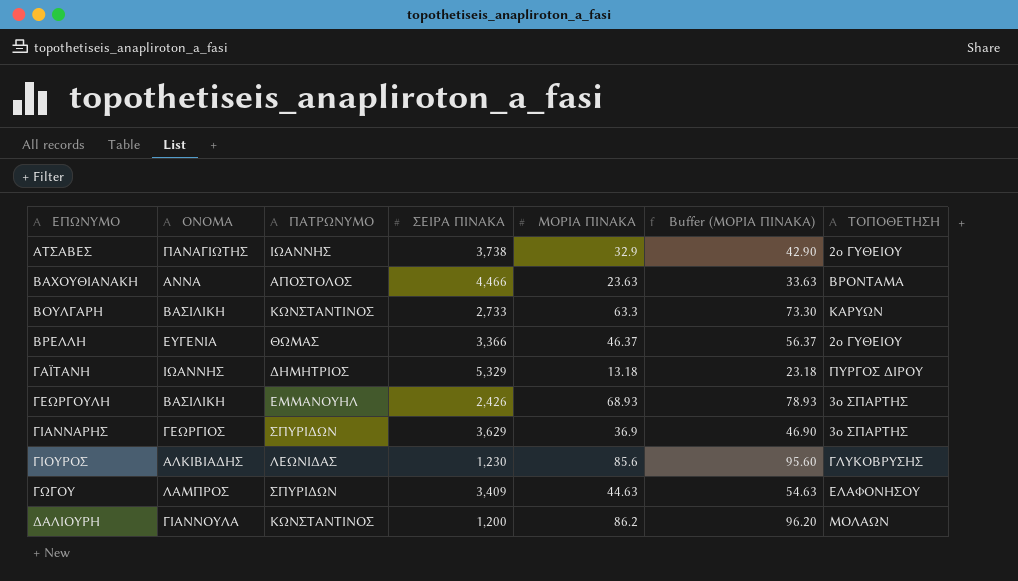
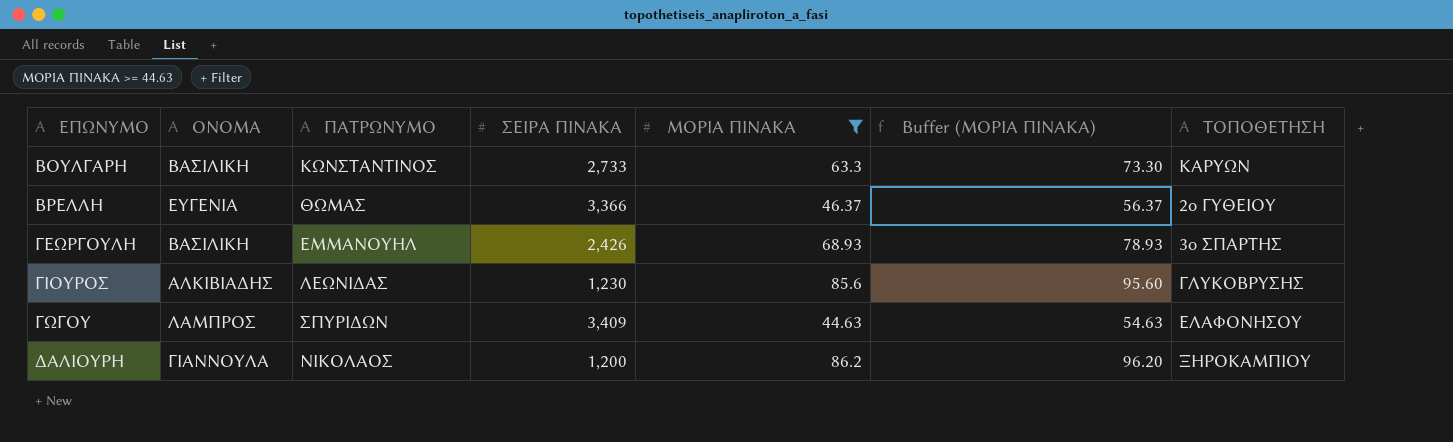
filter: none -> ΜΟΡΙΑ ΠΙΝΑΚΑ >= 44.63
ΔΑΛΙΟΥΡΗ | ΠΑΤΡΩΝΥΜΟ: ΚΩΝΣΤΑΝΤΙΝΟΣ -> ΝΙΚΟΛΑΟΣ
ΔΑΛΙΟΥΡΗ | ΤΟΠΟΘΕΤΗΣΗ: ΜΟΛΑΩΝ -> ΞΗΡΟΚΑΜΠΙΟΥ

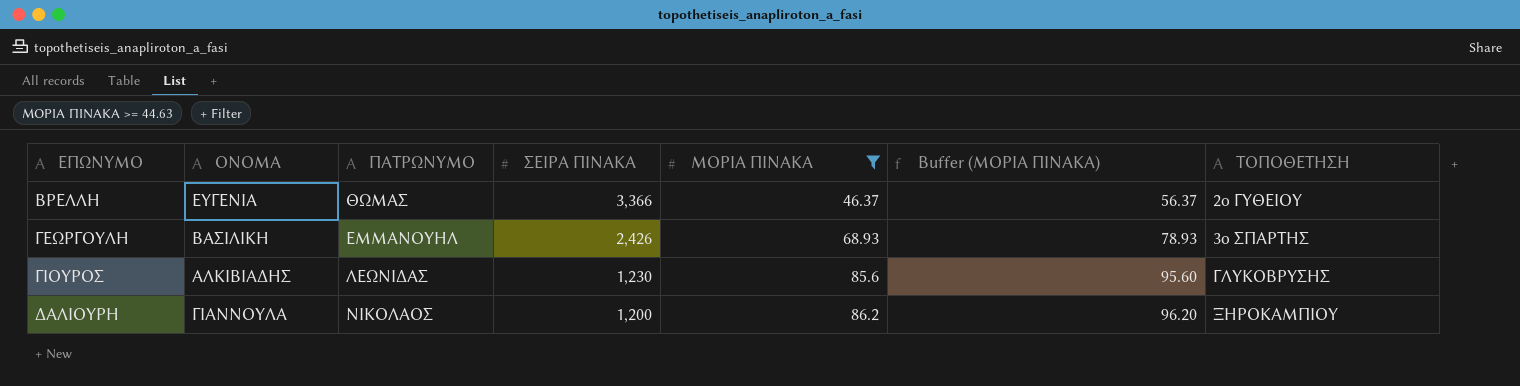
row ΒΟΥΛΓΑΡΗ: ΒΑΣΙΛΙΚΗ | ΚΩΝΣΤΑΝΤΙΝΟΣ | 2,733 | 63.3 | 73.30 | ΚΑΡΥΩΝ -> none
row ΓΩΓΟΥ: ΛΑΜΠΡΟΣ | ΣΠΥΡΙΔΩΝ | 3,409 | 44.63 | 54.63 | ΕΛΑΦΟΝΗΣΟΥ -> none

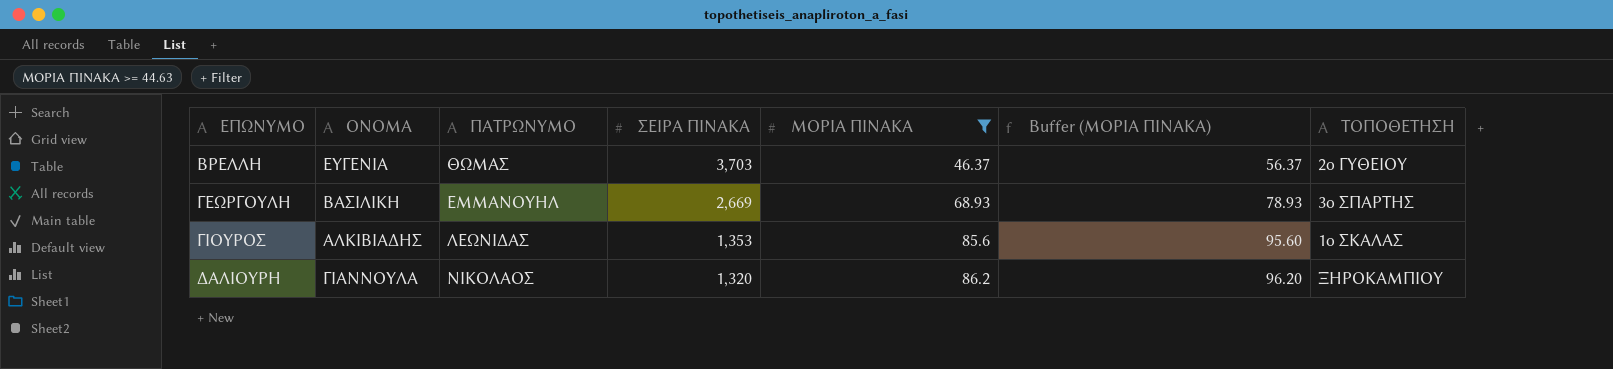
ΒΡΕΛΛΗ | ΣΕΙΡΑ ΠΙΝΑΚΑ: 3,366 -> 3,703
ΓΕΩΡΓΟΥΛΗ | ΣΕΙΡΑ ΠΙΝΑΚΑ: 2,426 -> 2,669
ΓΙΟΥΡΟΣ | ΣΕΙΡΑ ΠΙΝΑΚΑ: 1,230 -> 1,353
ΓΙΟΥΡΟΣ | ΤΟΠΟΘΕΤΗΣΗ: ΓΛΥΚΟΒΡΥΣΗΣ -> 1ο ΣΚΑΛΑΣ
ΔΑΛΙΟΥΡΗ | ΣΕΙΡΑ ΠΙΝΑΚΑ: 1,200 -> 1,320

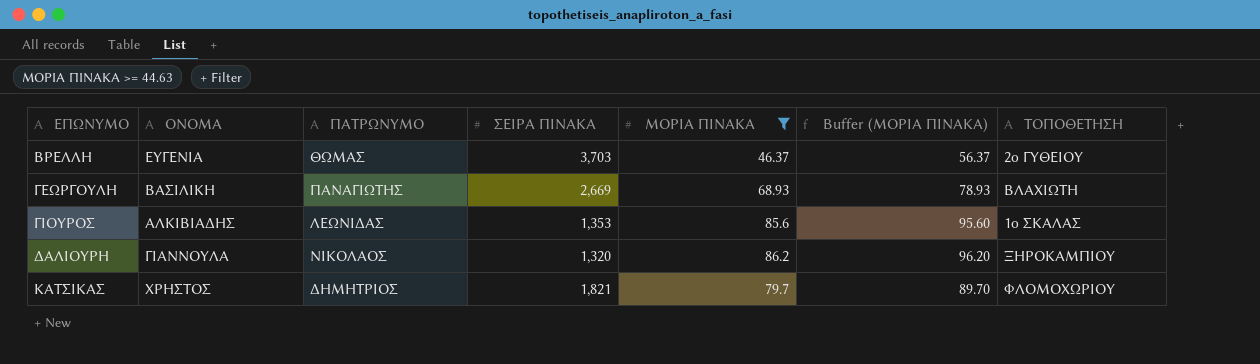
ΓΕΩΡΓΟΥΛΗ | ΠΑΤΡΩΝΥΜΟ: ΕΜΜΑΝΟΥΗΛ -> ΠΑΝΑΓΙΩΤΗΣ
ΓΕΩΡΓΟΥΛΗ | ΤΟΠΟΘΕΤΗΣΗ: 3ο ΣΠΑΡΤΗΣ -> ΒΛΑΧΙΩΤΗ
row ΚΑΤΣΙΚΑΣ: none -> ΧΡΗΣΤΟΣ | ΔΗΜΗΤΡΙΟΣ | 1,821 | 79.7 | 89.70 | ΦΛΟΜΟΧΩΡΙΟΥ

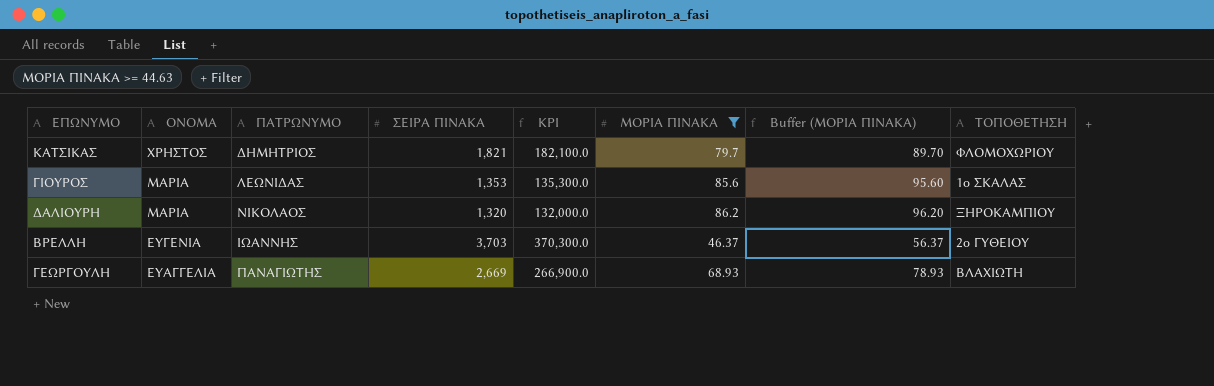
row order: ΕΠΩΝΥΜΟ ascending -> ΟΝΟΜΑ descending
column KPI | formula: none -> [ΣΕΙΡΑ ΠΙΝΑΚΑ] * 100
ΓΙΟΥΡΟΣ | ΟΝΟΜΑ: ΑΛΚΙΒΙΑΔΗΣ -> ΜΑΡΙΑ
ΔΑΛΙΟΥΡΗ | ΟΝΟΜΑ: ΓΙΑΝΝΟΥΛΑ -> ΜΑΡΙΑ
ΒΡΕΛΛΗ | ΠΑΤΡΩΝΥΜΟ: ΘΩΜΑΣ -> ΙΩΑΝΝΗΣ
ΓΕΩΡΓΟΥΛΗ | ΟΝΟΜΑ: ΒΑΣΙΛΙΚΗ -> ΕΥΑΓΓΕΛΙΑ

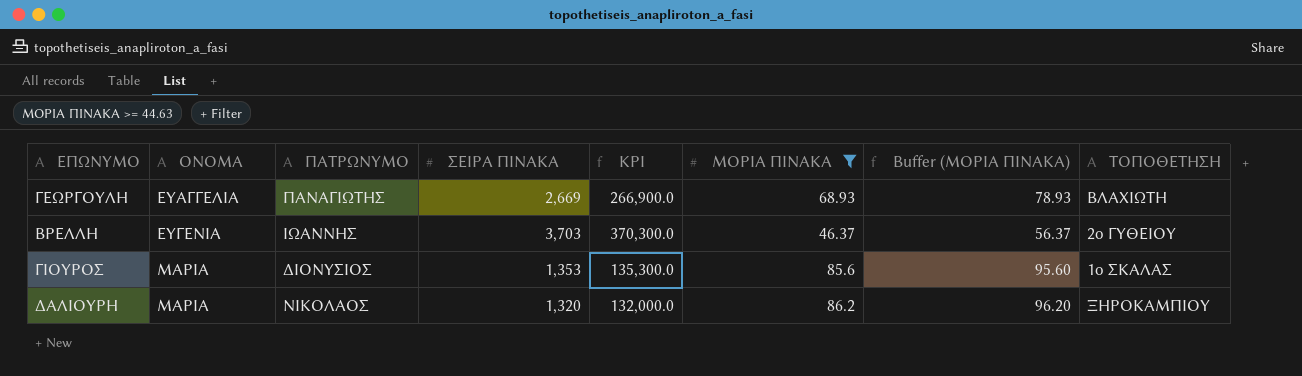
row order: ΟΝΟΜΑ descending -> ΟΝΟΜΑ ascending
row ΚΑΤΣΙΚΑΣ: ΧΡΗΣΤΟΣ | ΔΗΜΗΤΡΙΟΣ | 1,821 | 182,100.0 | 79.7 | 89.70 | ΦΛΟΜΟΧΩΡΙΟΥ -> none
ΓΙΟΥΡΟΣ | ΠΑΤΡΩΝΥΜΟ: ΛΕΩΝΙΔΑΣ -> ΔΙΟΝΥΣΙΟΣ

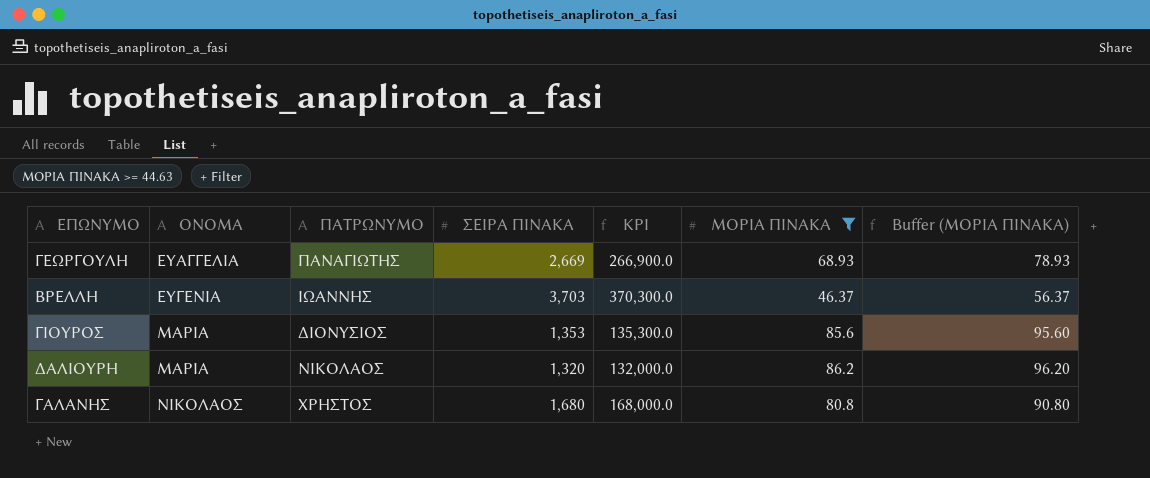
column ΤΟΠΟΘΕΤΗΣΗ | position: 8 -> none
row ΓΑΛΑΝΗΣ: none -> ΝΙΚΟΛΑΟΣ | ΧΡΗΣΤΟΣ | 1,680 | 168,000.0 | 80.8 | 90.80

